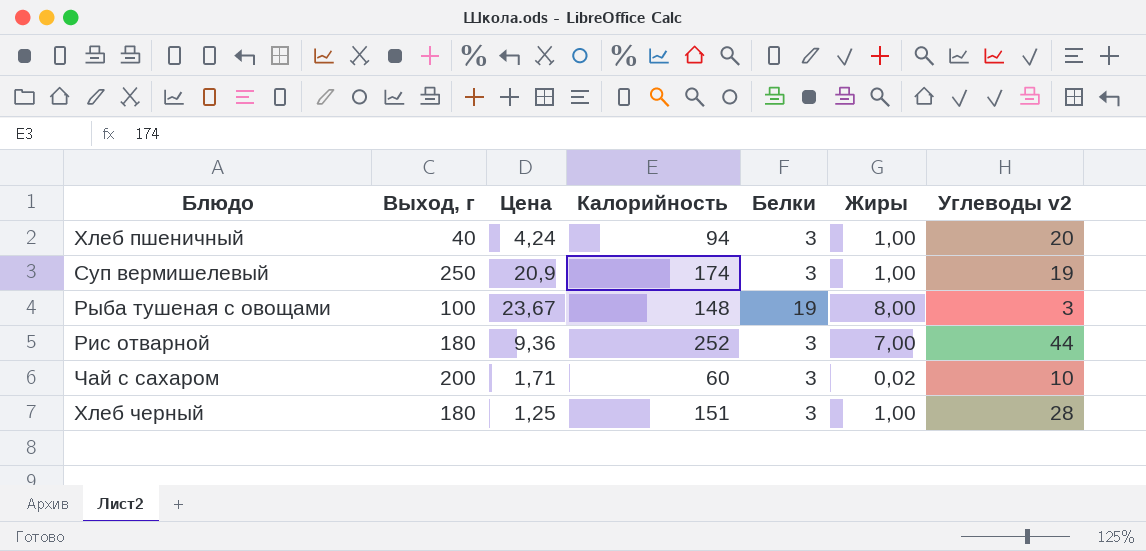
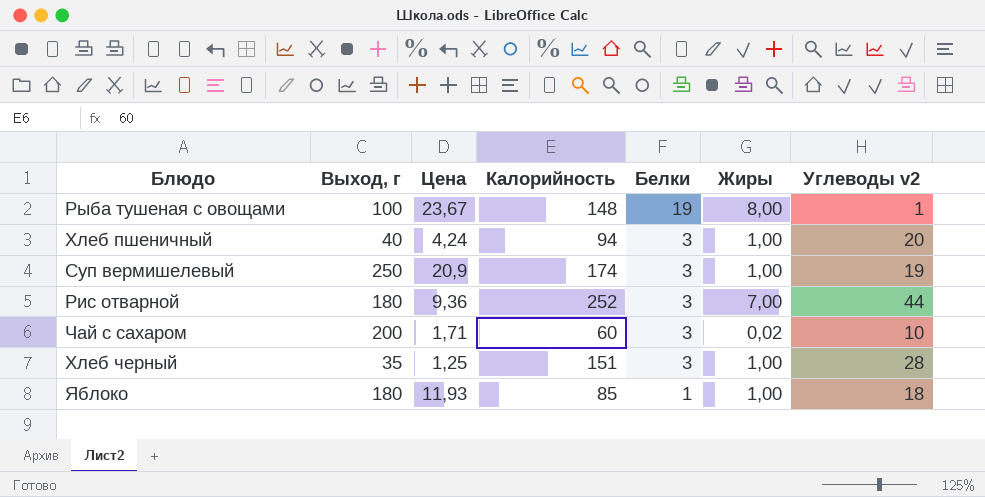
row order: none -> Белки descending
Рыба тушеная с овощами | Углеводы v2: 3 -> 1
Хлеб черный | Выход, г: 180 -> 35
row Яблоко: none -> 180 | 11,93 | 85 | 1 | 1,00 | 18

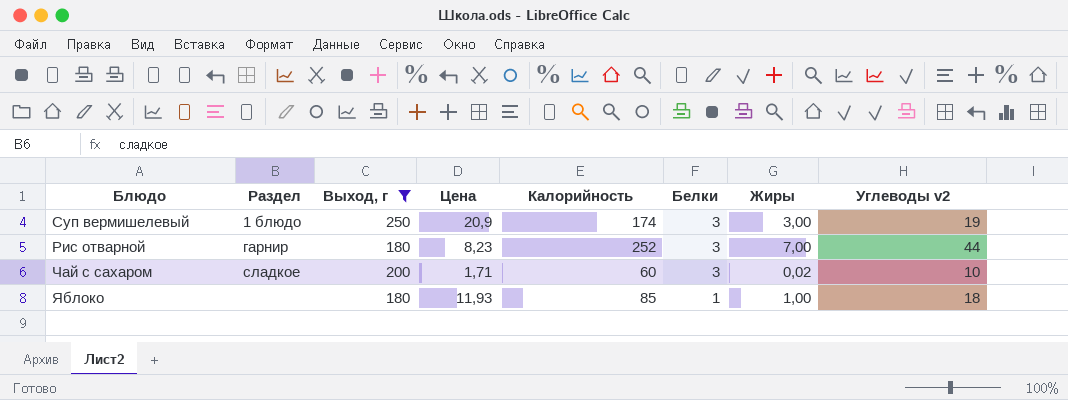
filter: none -> Выход, г >= 180
column Раздел | position: none -> 2
Суп вермишелевый | Жиры: 1,00 -> 3,00
Рис отварной | Цена: 9,36 -> 8,23

